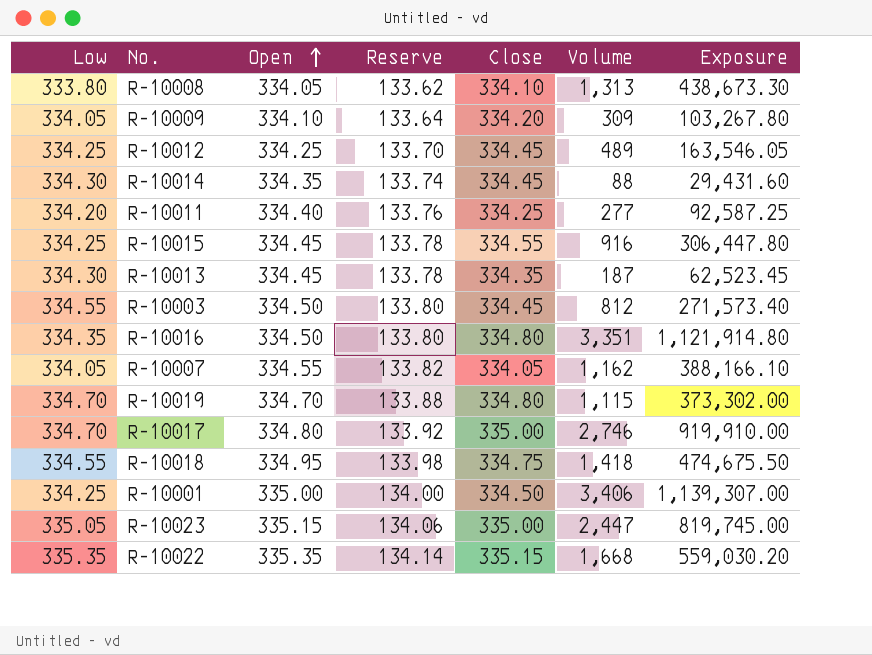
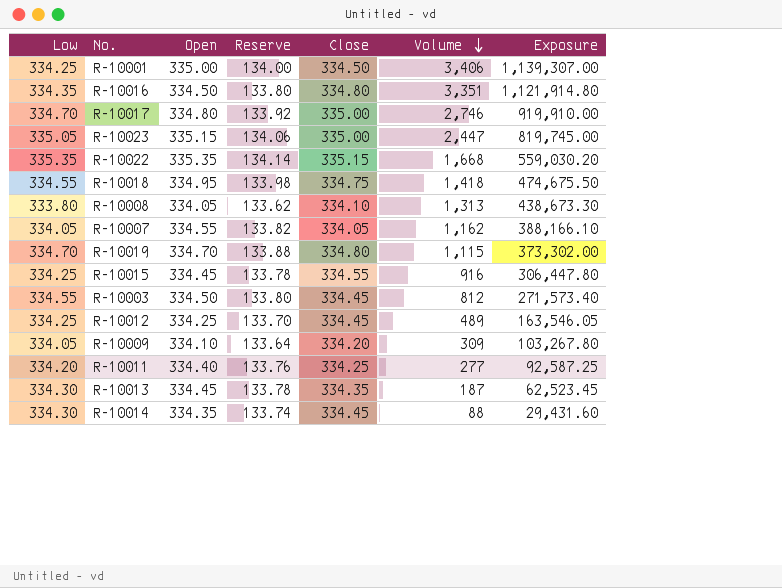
row order: Open ascending -> Volume descending

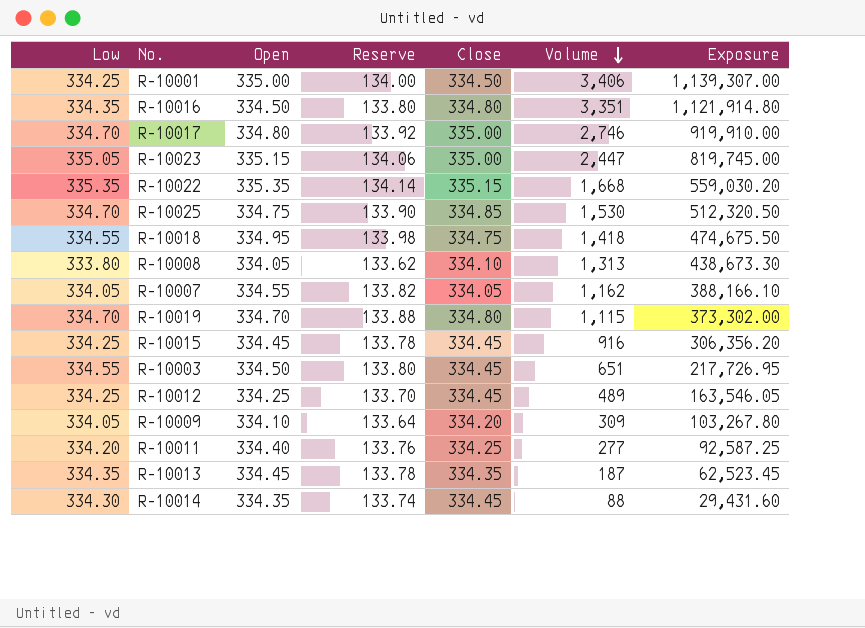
row R-10025: none -> 334.70 | 334.75 | 133.90 | 334.85 | 1,530 | 512,320.50
R-10015 | Close: 334.55 -> 334.45
R-10015 | Exposure: 306,447.80 -> 306,356.20
R-10003 | Volume: 812 -> 651
R-10003 | Exposure: 271,573.40 -> 217,726.95
R-10013 | Low: 334.30 -> 334.35

